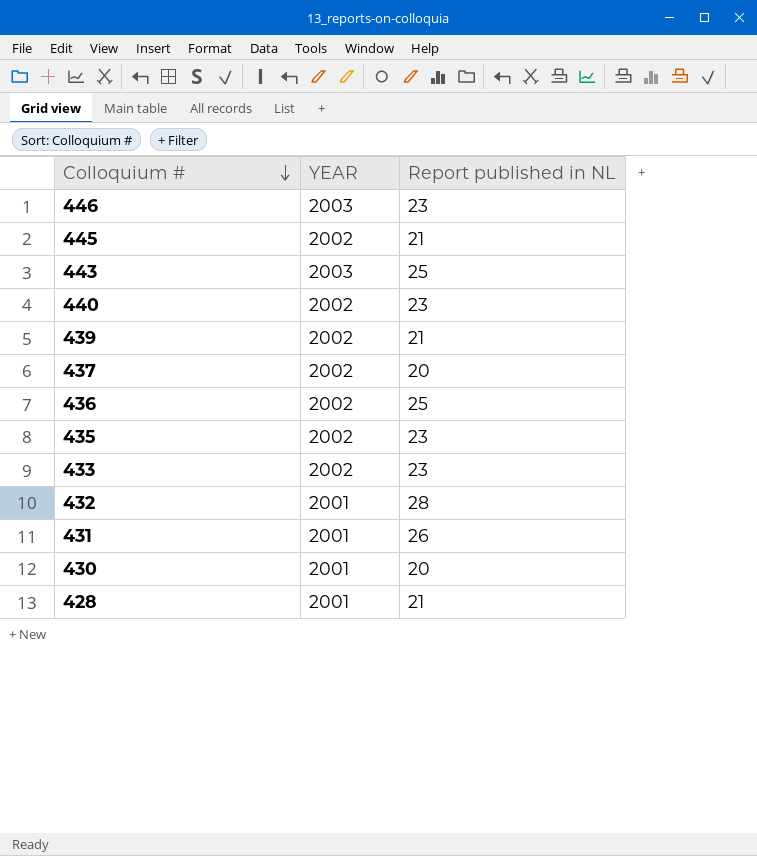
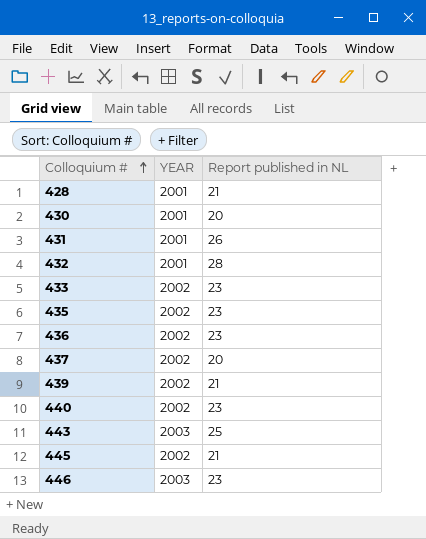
row order: Colloquium # descending -> Colloquium # ascending
436 | Report published in NL: 25 -> 23

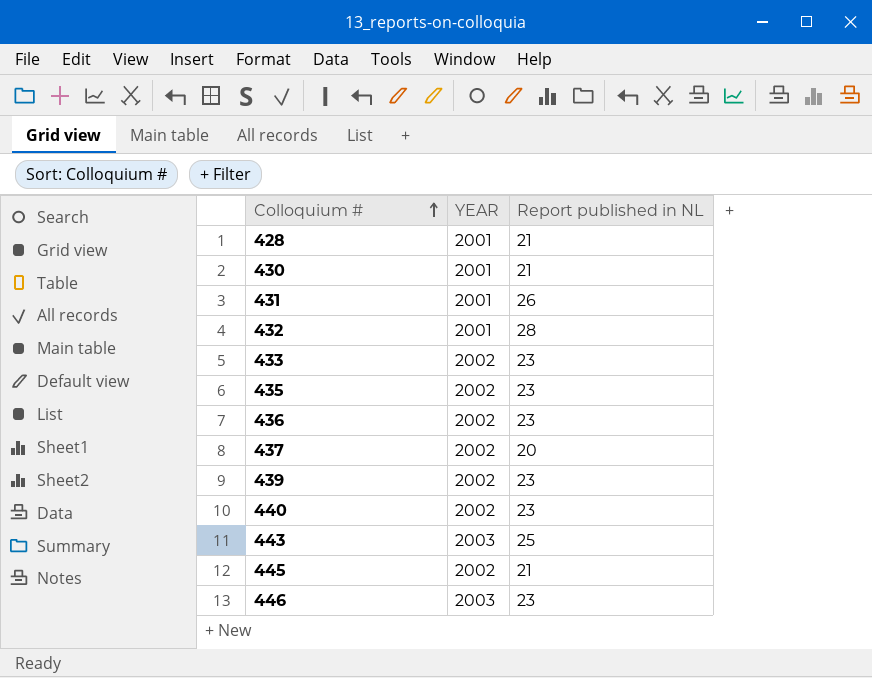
430 | Report published in NL: 20 -> 21
439 | Report published in NL: 21 -> 23

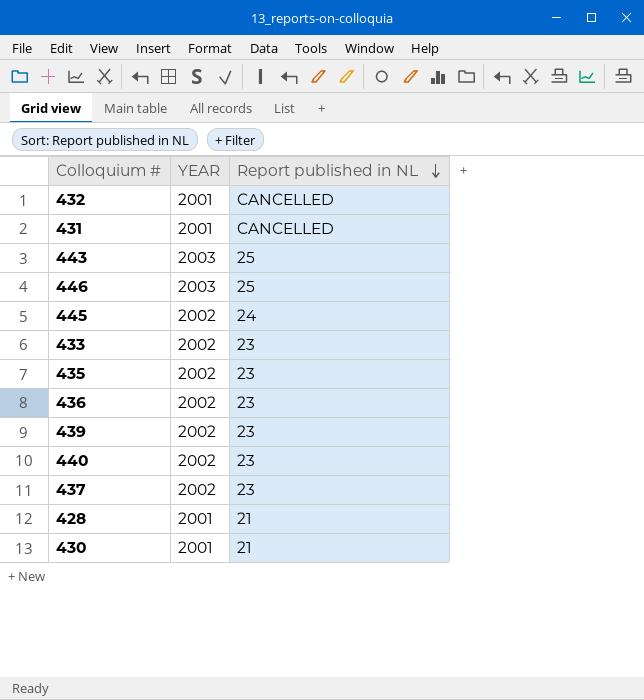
row order: Colloquium # ascending -> Report published in NL descending
432 | Report published in NL: 28 -> CANCELLED
431 | Report published in NL: 26 -> CANCELLED
446 | Report published in NL: 23 -> 25
445 | Report published in NL: 21 -> 24
437 | Report published in NL: 20 -> 23

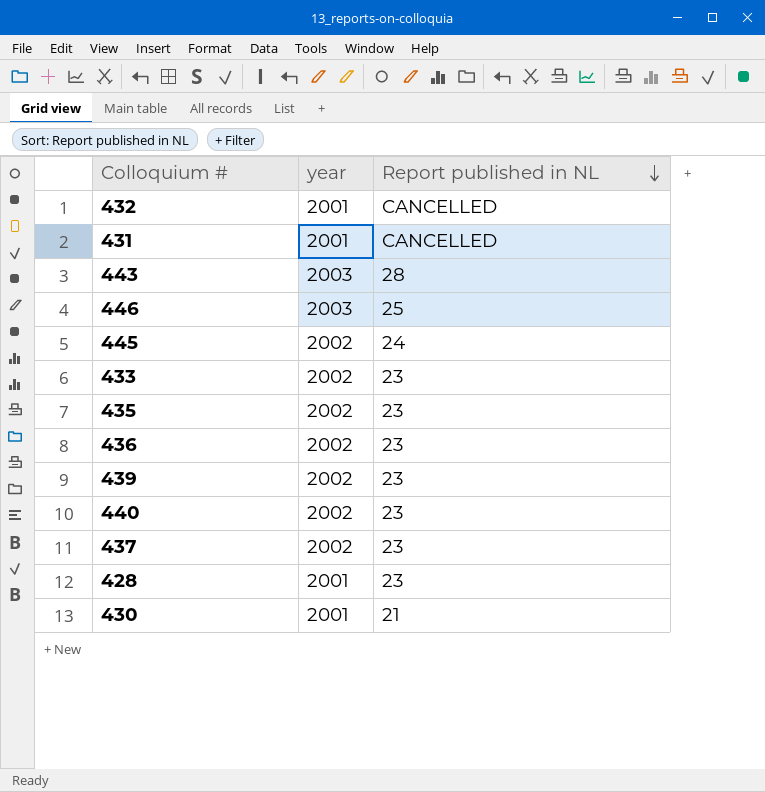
column name: YEAR -> year
443 | Report published in NL: 25 -> 28
428 | Report published in NL: 21 -> 23

